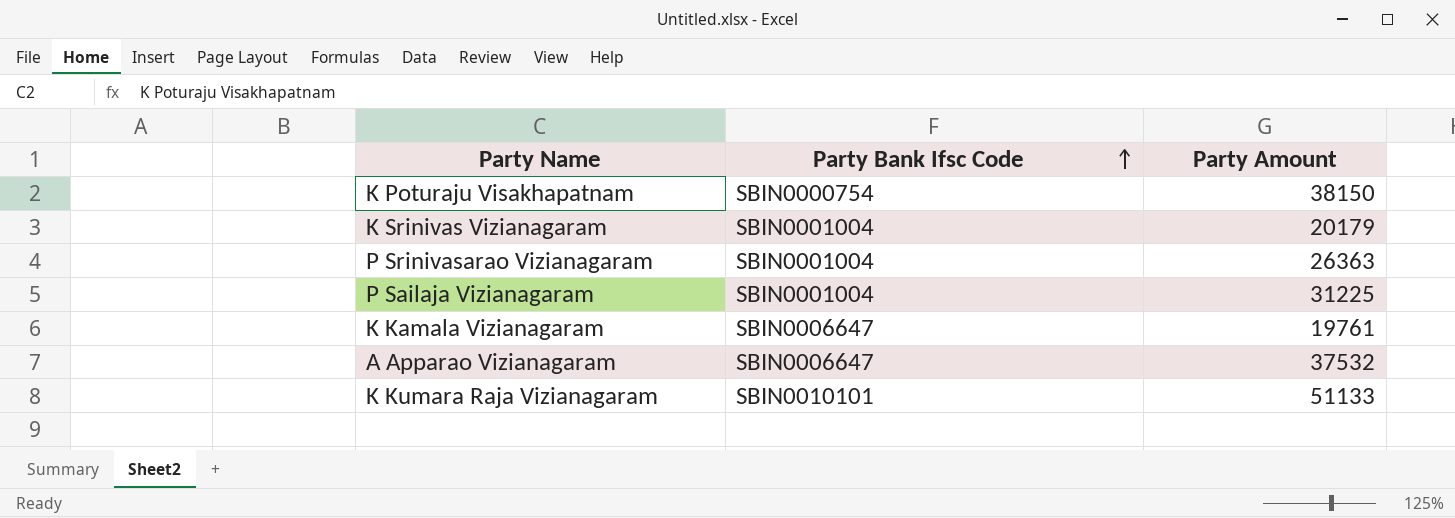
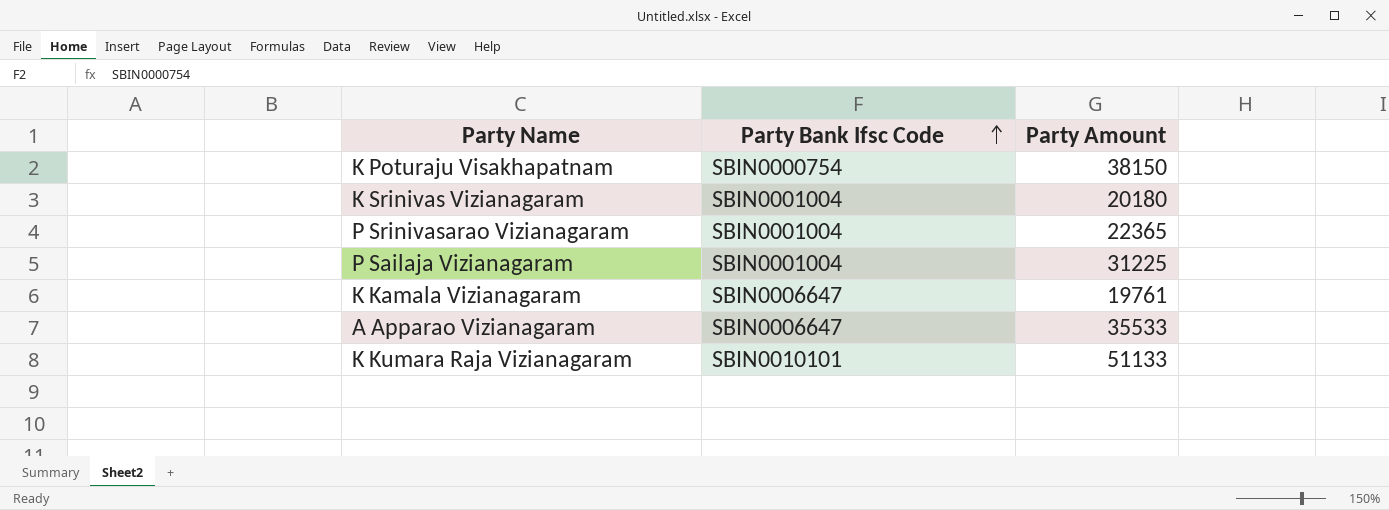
K Srinivas Vizianagaram | Party Amount: 20179 -> 20180
P Srinivasarao Vizianagaram | Party Amount: 26363 -> 22365
A Apparao Vizianagaram | Party Amount: 37532 -> 35533

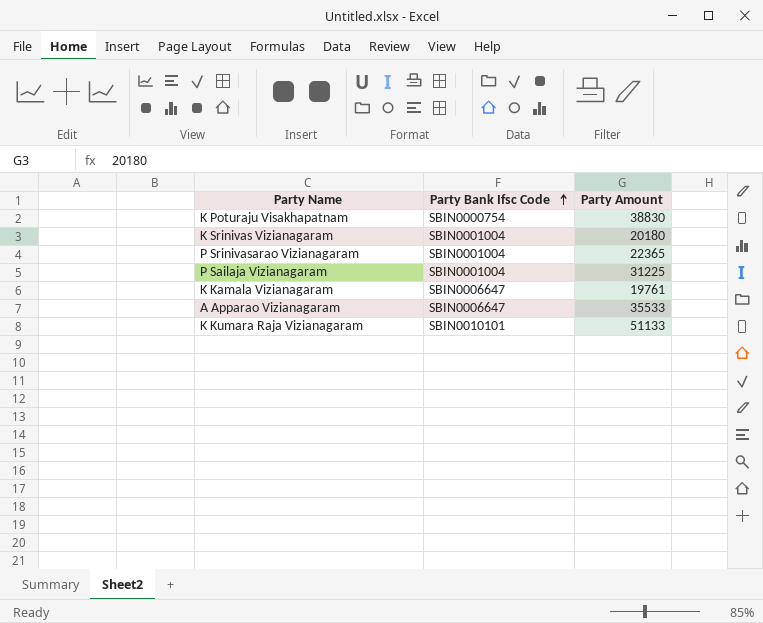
K Poturaju Visakhapatnam | Party Amount: 38150 -> 38830

